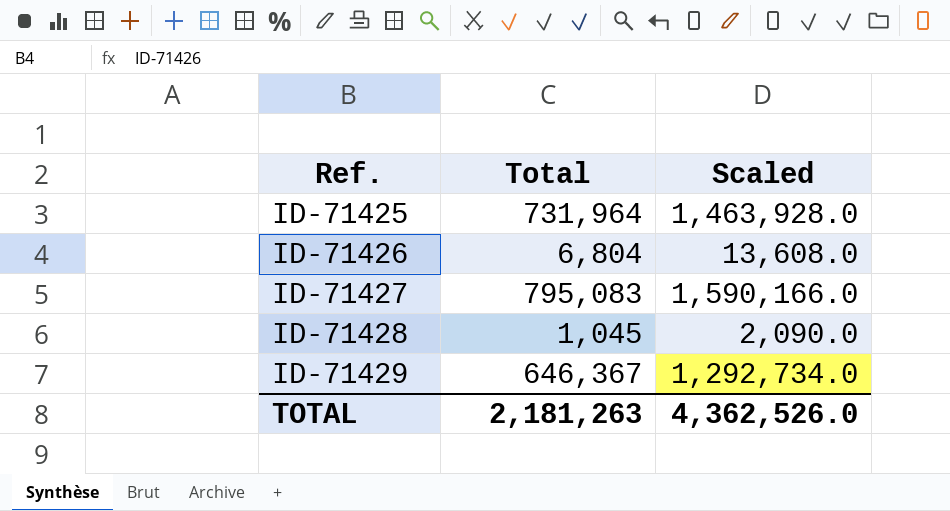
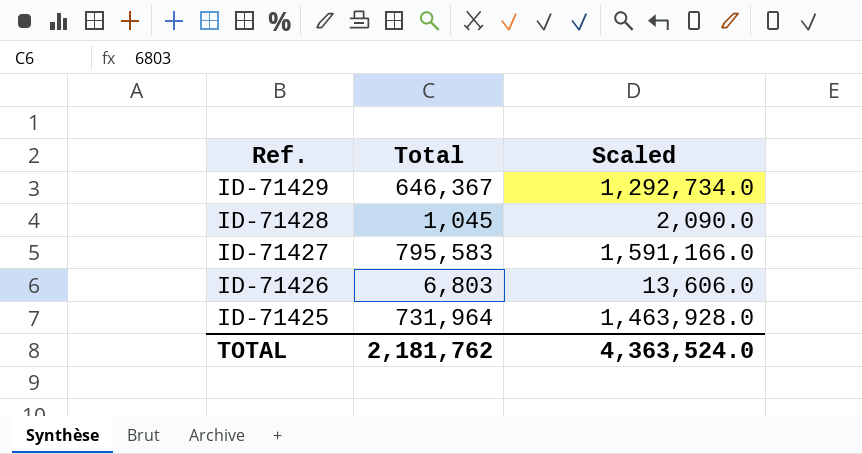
row order: Ref. ascending -> Ref. descending
ID-71427 | Total: 795,083 -> 795,583
ID-71427 | Scaled: 1,590,166.0 -> 1,591,166.0
ID-71426 | Total: 6,804 -> 6,803
ID-71426 | Scaled: 13,608.0 -> 13,606.0
TOTAL | Total: 2,181,263 -> 2,181,762
TOTAL | Scaled: 4,362,526.0 -> 4,363,524.0

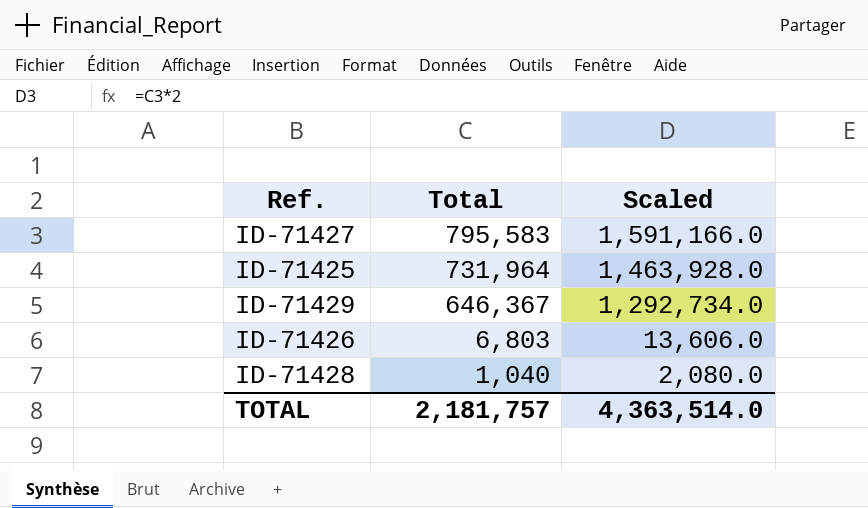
row order: Ref. descending -> Total descending
ID-71428 | Total: 1,045 -> 1,040
ID-71428 | Scaled: 2,090.0 -> 2,080.0
TOTAL | Total: 2,181,762 -> 2,181,757
TOTAL | Scaled: 4,363,524.0 -> 4,363,514.0

